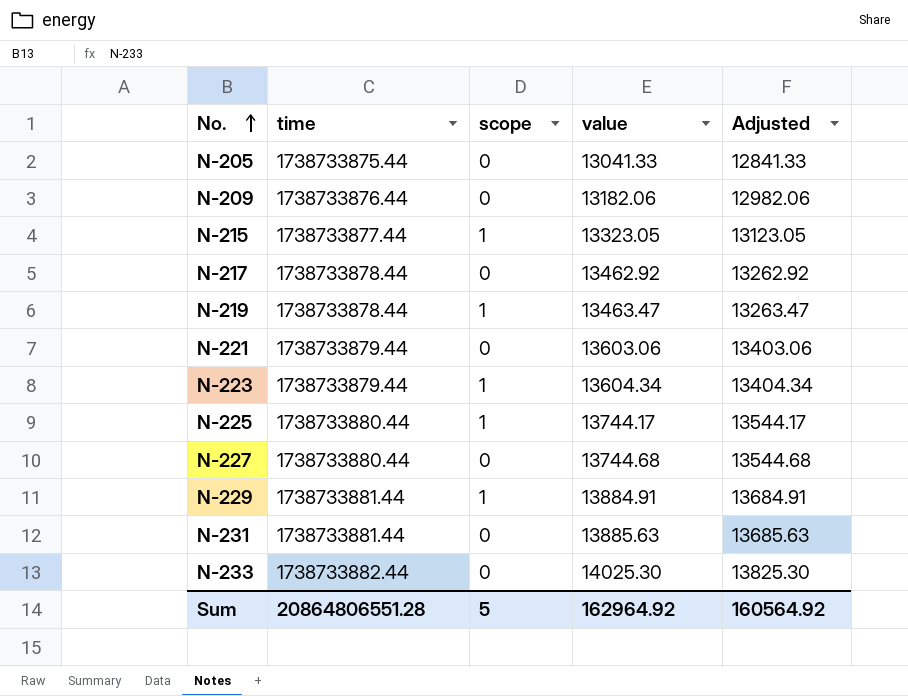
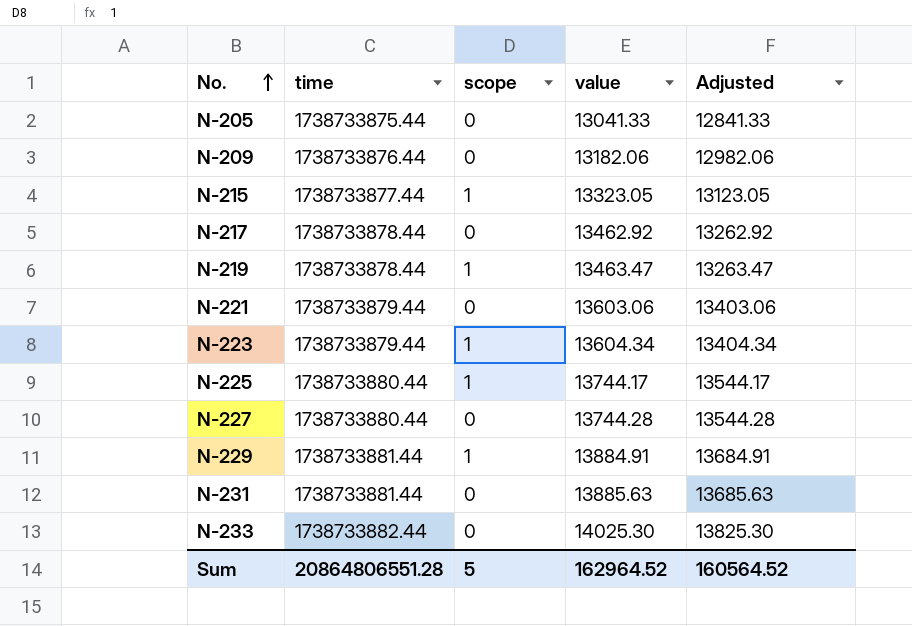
N-227 | value: 13744.68 -> 13744.28
N-227 | Adjusted: 13544.68 -> 13544.28
Sum | value: 162964.92 -> 162964.52
Sum | Adjusted: 160564.92 -> 160564.52

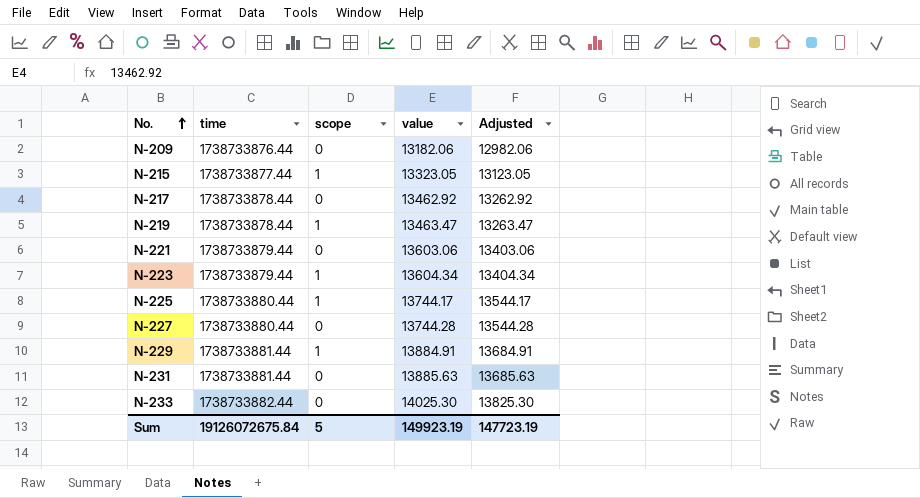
row N-205: 1738733875.44 | 0 | 13041.33 | 12841.33 -> none
Sum | time: 20864806551.28 -> 19126072675.84
Sum | value: 162964.52 -> 149923.19
Sum | Adjusted: 160564.52 -> 147723.19

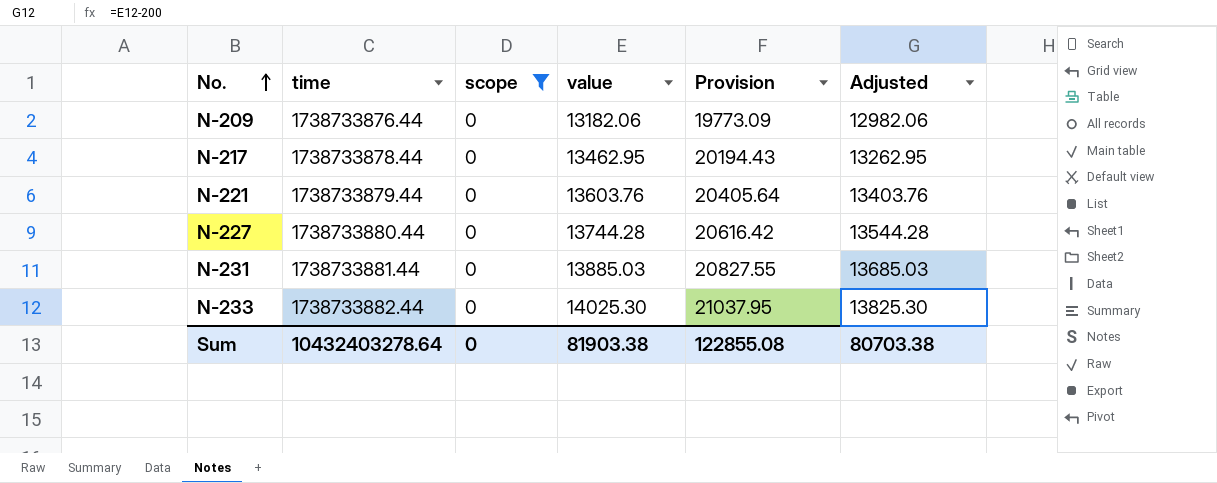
filter: none -> scope = 0
column Provision | formula: none -> [value] * 1.5
N-217 | value: 13462.92 -> 13462.95
N-217 | Adjusted: 13262.92 -> 13262.95
N-221 | value: 13603.06 -> 13603.76
N-221 | Adjusted: 13403.06 -> 13403.76
N-231 | value: 13885.63 -> 13885.03
N-231 | Adjusted: 13685.63 -> 13685.03
Sum | time: 19126072675.84 -> 10432403278.64
Sum | scope: 5 -> 0
Sum | value: 149923.19 -> 81903.38
Sum | Adjusted: 147723.19 -> 80703.38

